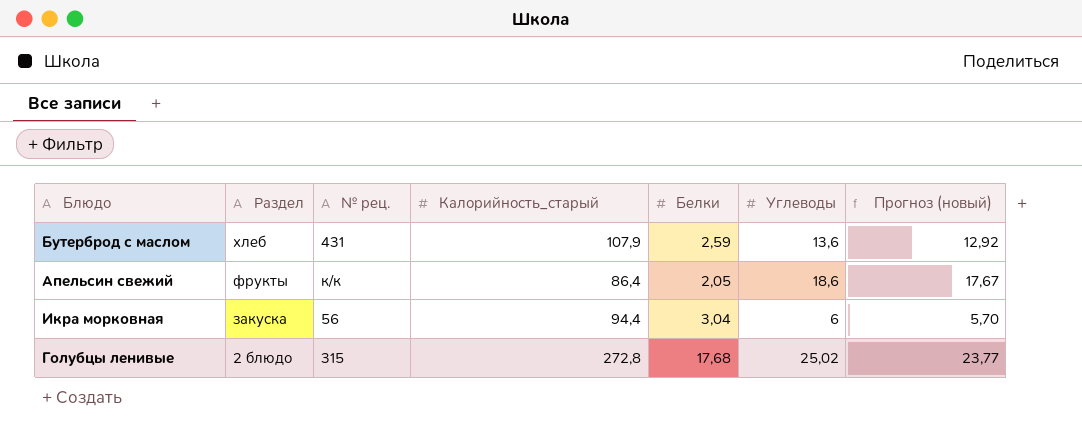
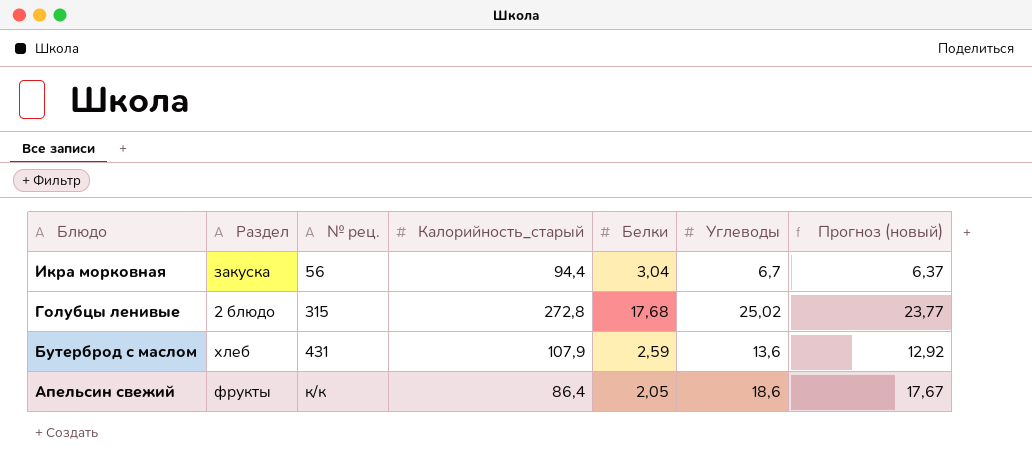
row order: Раздел descending -> Блюдо descending
Икра морковная | Углеводы: 6 -> 6,7
Икра морковная | Прогноз (новый): 5,70 -> 6,37

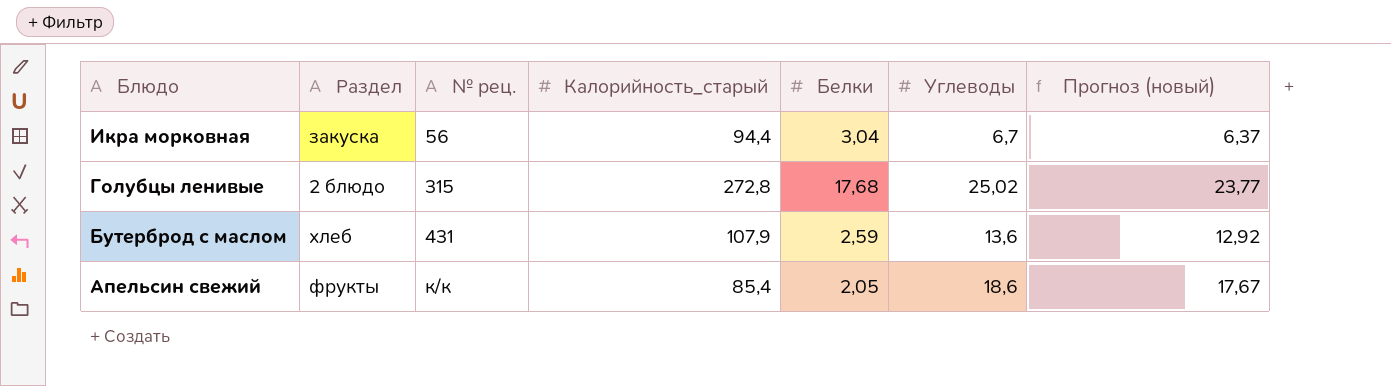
Апельсин свежий | Калорийность_старый: 86,4 -> 85,4

